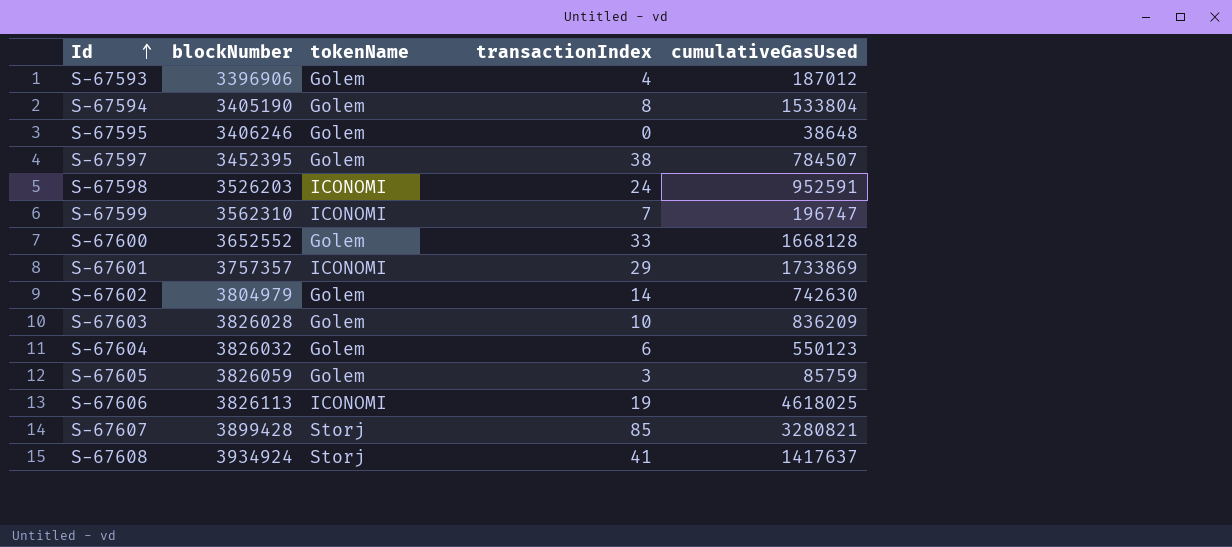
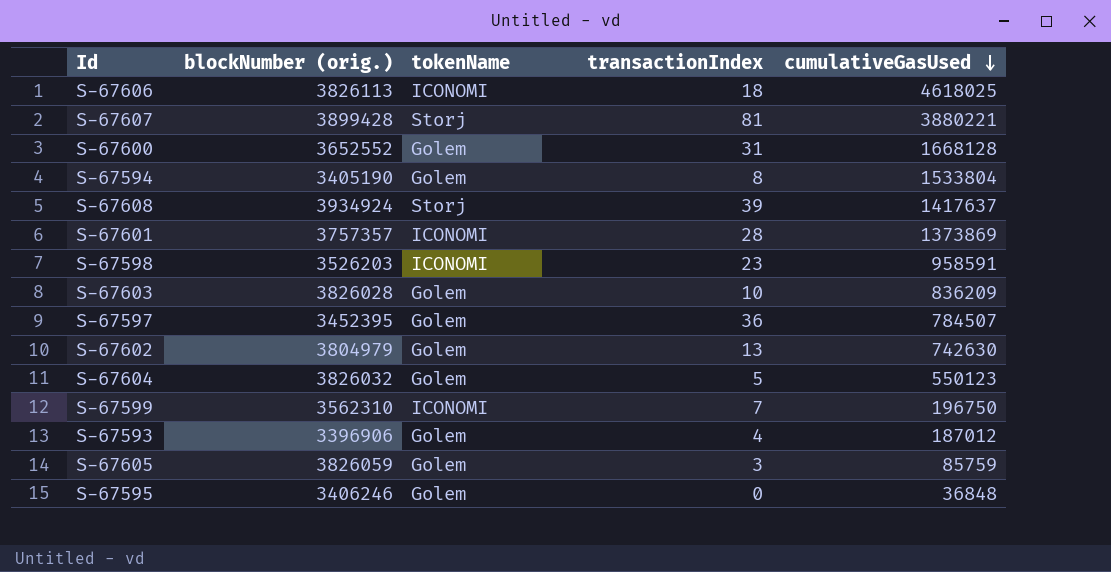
row order: Id ascending -> cumulativeGasUsed descending
column name: blockNumber -> blockNumber (orig.)
S-67606 | transactionIndex: 19 -> 18
S-67607 | transactionIndex: 85 -> 81
S-67607 | cumulativeGasUsed: 3280821 -> 3880221
S-67600 | transactionIndex: 33 -> 31
S-67608 | transactionIndex: 41 -> 39
S-67601 | transactionIndex: 29 -> 28
S-67601 | cumulativeGasUsed: 1733869 -> 1373869
S-67598 | transactionIndex: 24 -> 23
S-67598 | cumulativeGasUsed: 952591 -> 958591
S-67597 | transactionIndex: 38 -> 36
S-67602 | transactionIndex: 14 -> 13
S-67604 | transactionIndex: 6 -> 5
S-67599 | cumulativeGasUsed: 196747 -> 196750
S-67595 | cumulativeGasUsed: 38648 -> 36848

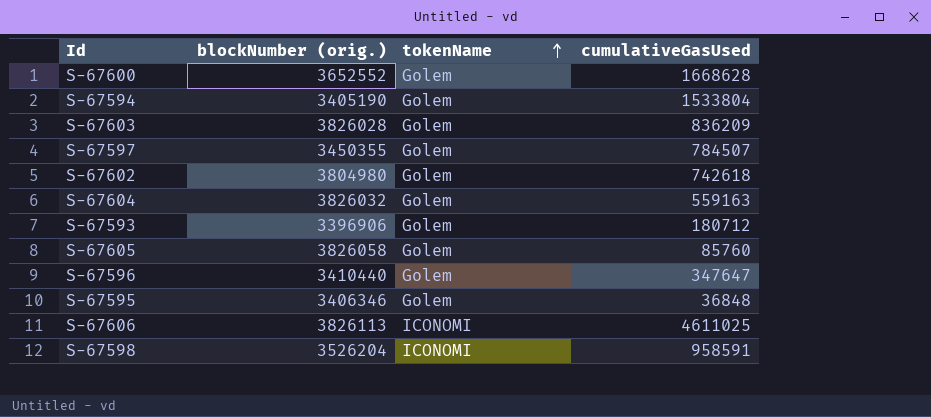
row order: cumulativeGasUsed descending -> tokenName ascending
column transactionIndex | position: 4 -> none
row S-67607: 3899428 | Storj | 81 | 3880221 -> none
row S-67608: 3934924 | Storj | 39 | 1417637 -> none
row S-67601: 3757357 | ICONOMI | 28 | 1373869 -> none
row S-67599: 3562310 | ICONOMI | 7 | 196750 -> none
S-67600 | cumulativeGasUsed: 1668128 -> 1668628
S-67597 | blockNumber (orig.): 3452395 -> 3450355
S-67602 | blockNumber (orig.): 3804979 -> 3804980
S-67602 | cumulativeGasUsed: 742630 -> 742618
S-67604 | cumulativeGasUsed: 550123 -> 559163
S-67593 | cumulativeGasUsed: 187012 -> 180712
S-67605 | blockNumber (orig.): 3826059 -> 3826058
S-67605 | cumulativeGasUsed: 85759 -> 85760
row S-67596: none -> 3410440 | Golem | 347647
S-67595 | blockNumber (orig.): 3406246 -> 3406346
S-67606 | cumulativeGasUsed: 4618025 -> 4611025
S-67598 | blockNumber (orig.): 3526203 -> 3526204

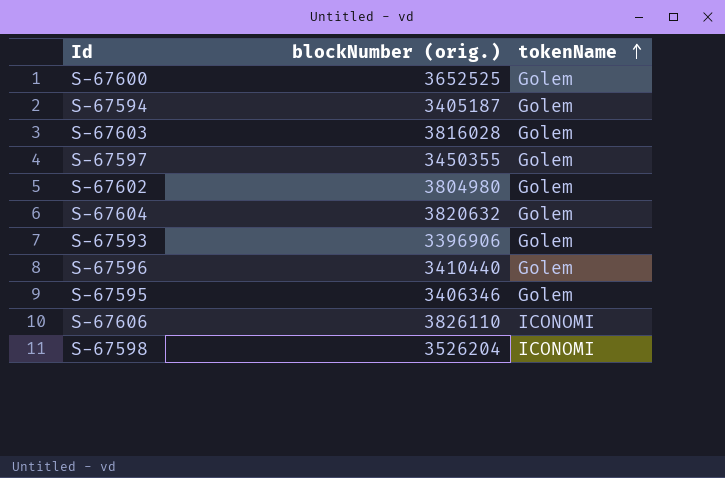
column cumulativeGasUsed | position: 4 -> none
row S-67605: 3826058 | Golem | 85760 -> none
S-67600 | blockNumber (orig.): 3652552 -> 3652525
S-67594 | blockNumber (orig.): 3405190 -> 3405187
S-67603 | blockNumber (orig.): 3826028 -> 3816028
S-67604 | blockNumber (orig.): 3826032 -> 3820632
S-67606 | blockNumber (orig.): 3826113 -> 3826110

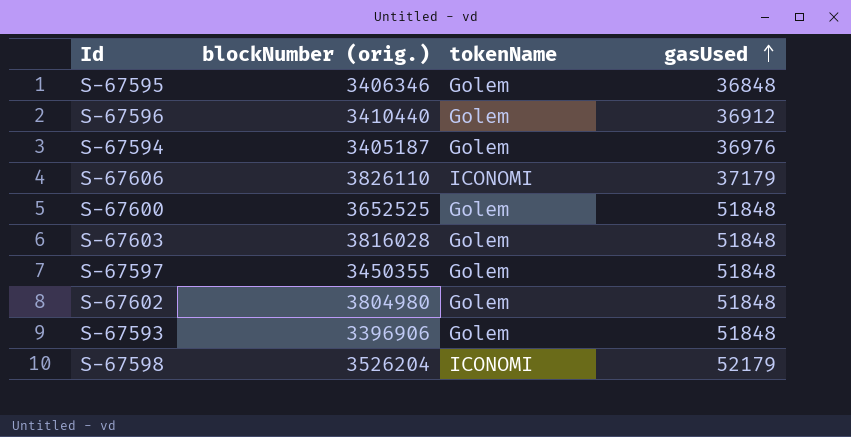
row order: tokenName ascending -> gasUsed ascending
column gasUsed | position: none -> 4
row S-67604: 3820632 | Golem -> none

